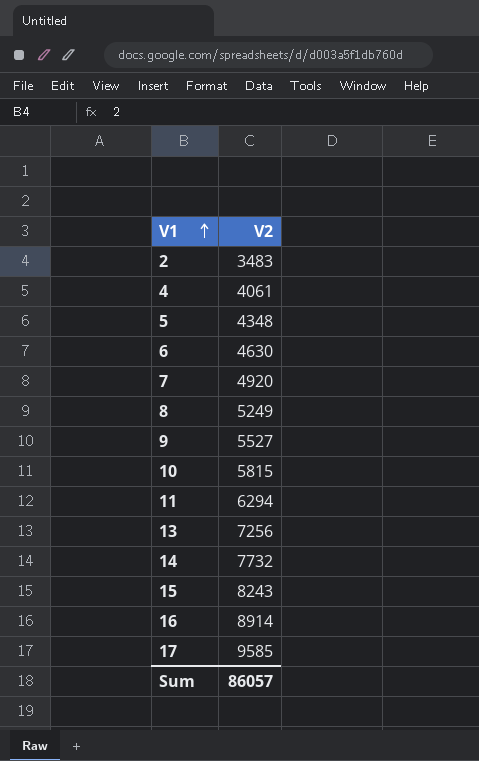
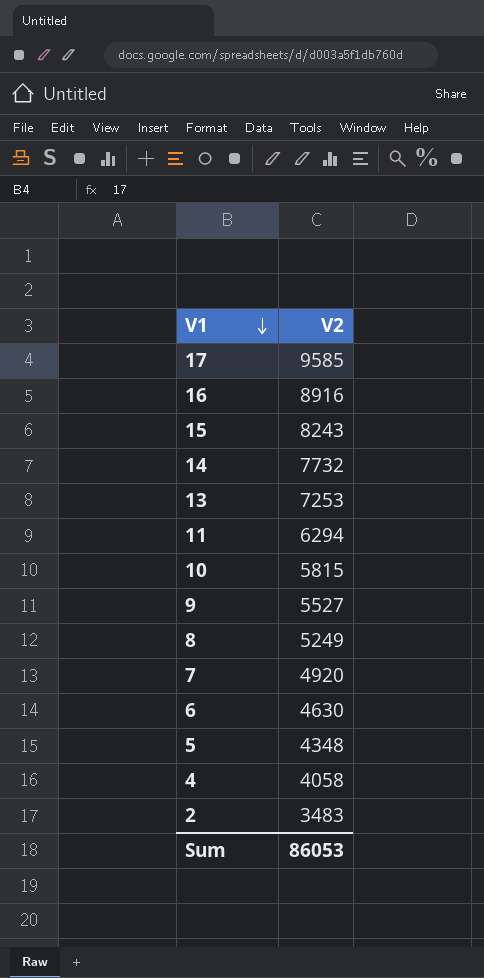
row order: V1 ascending -> V1 descending
16 | V2: 8914 -> 8916
13 | V2: 7256 -> 7253
4 | V2: 4061 -> 4058
Sum | V2: 86057 -> 86053

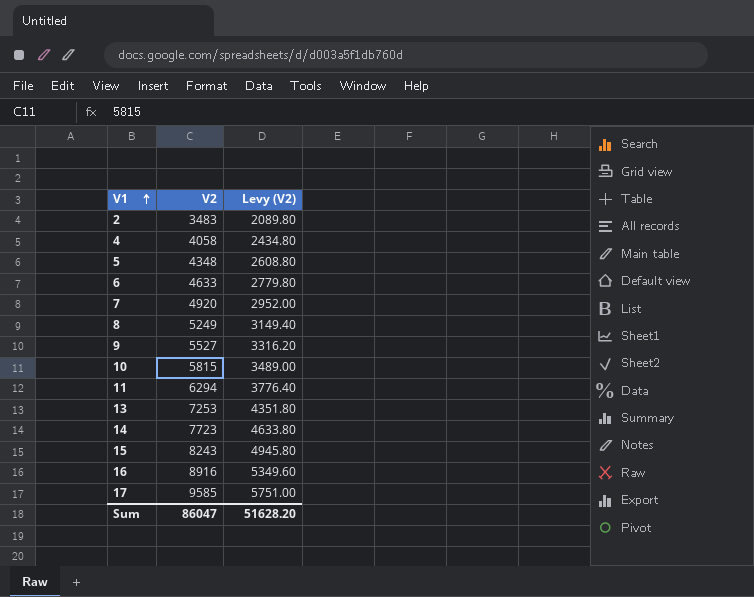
row order: V1 descending -> V1 ascending
column Levy (V2) | formula: none -> [V2] * 0.6
6 | V2: 4630 -> 4633
14 | V2: 7732 -> 7723
Sum | V2: 86053 -> 86047

